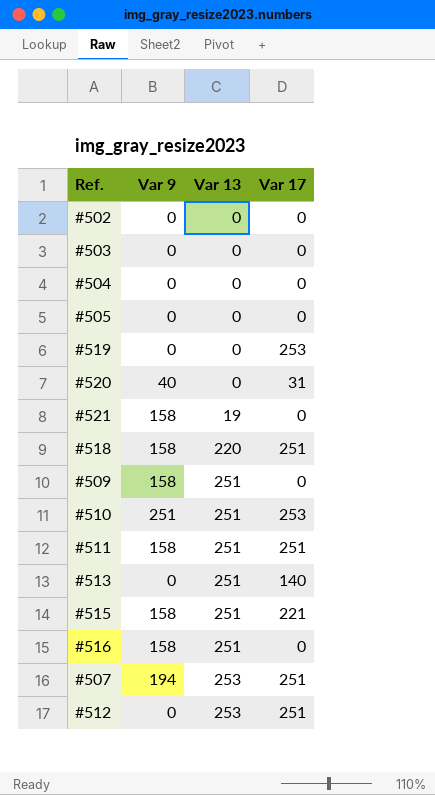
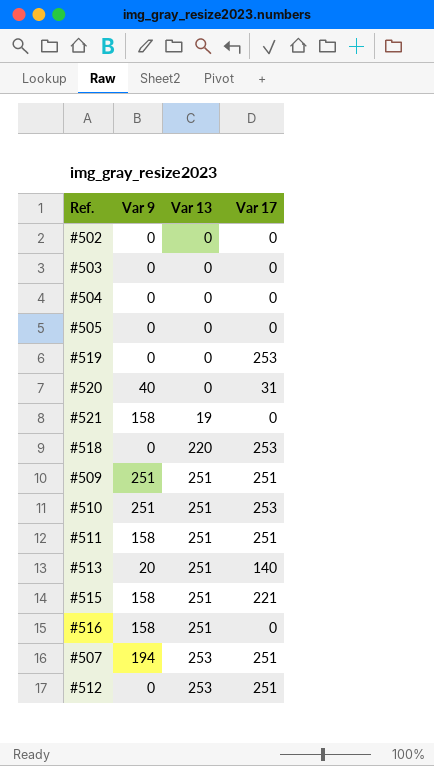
#518 | Var 9: 158 -> 0
#518 | Var 17: 251 -> 253
#509 | Var 9: 158 -> 251
#509 | Var 17: 0 -> 251
#513 | Var 9: 0 -> 20

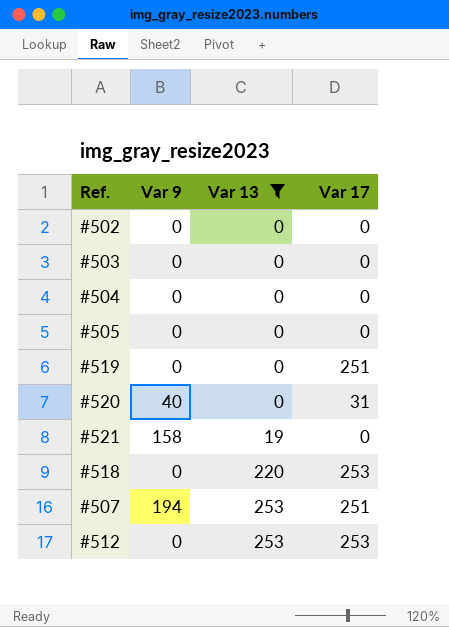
filter: none -> Var 13 != 251
#519 | Var 17: 253 -> 251
#512 | Var 17: 251 -> 253

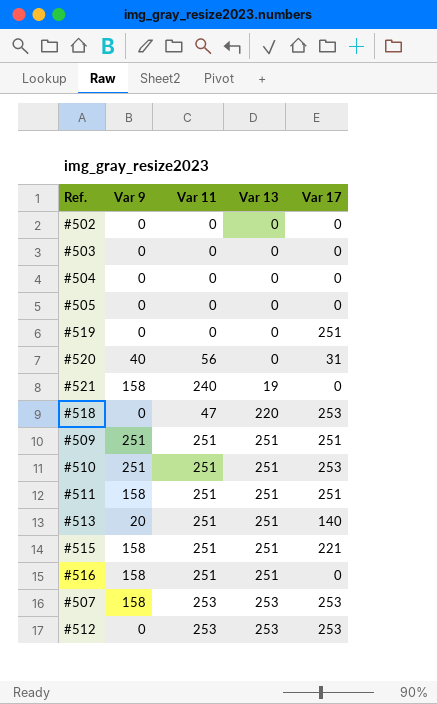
filter: Var 13 != 251 -> none
column Var 11 | position: none -> 3
#507 | Var 9: 194 -> 158
#507 | Var 17: 251 -> 253

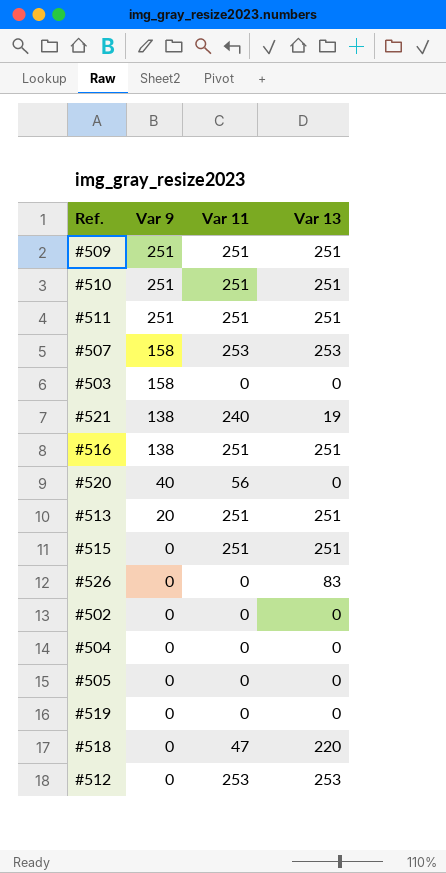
row order: Var 13 ascending -> Var 9 descending
column Var 17 | position: 5 -> none
#511 | Var 9: 158 -> 251
#503 | Var 9: 0 -> 158
#521 | Var 9: 158 -> 138
#516 | Var 9: 158 -> 138
#515 | Var 9: 158 -> 0
row #526: none -> 0 | 0 | 83

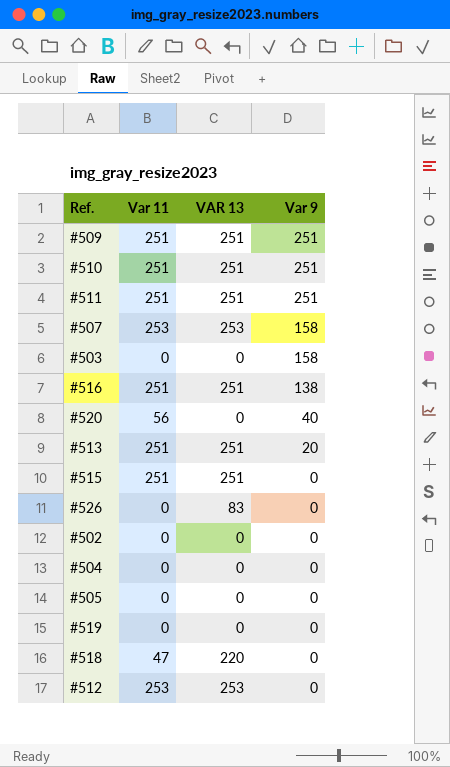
column name: Var 13 -> VAR 13
column Var 9 | position: 2 -> 4
row #521: 138 | 240 | 19 -> none

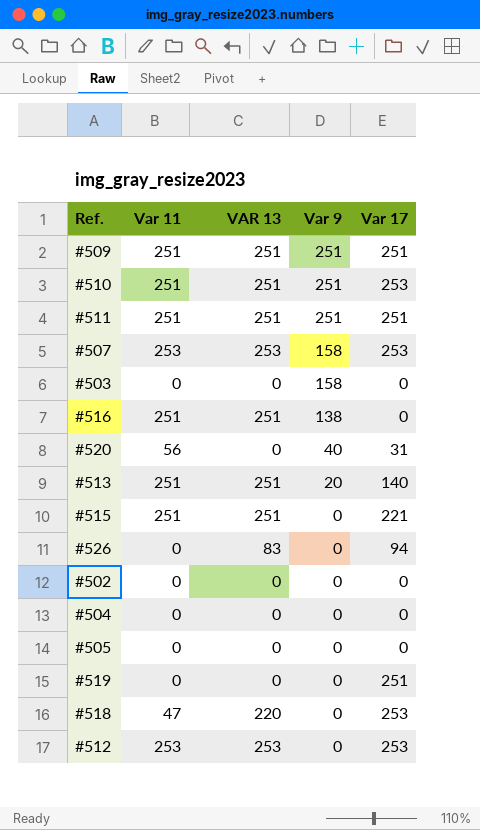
column Var 17 | position: none -> 5

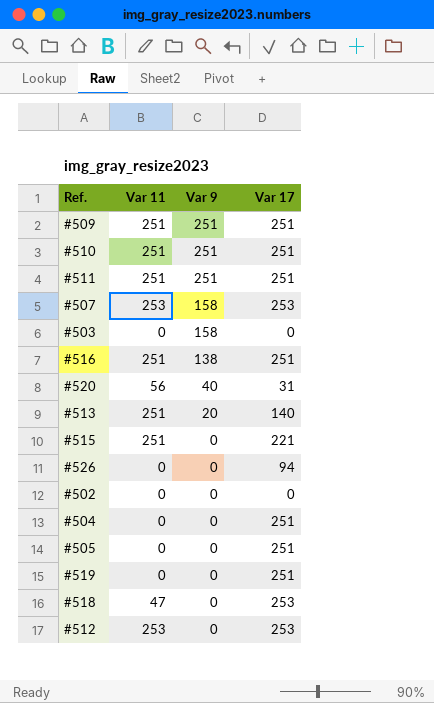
column VAR 13 | position: 3 -> none
#510 | Var 17: 253 -> 251
#516 | Var 17: 0 -> 251
#504 | Var 17: 0 -> 251
#505 | Var 17: 0 -> 251

